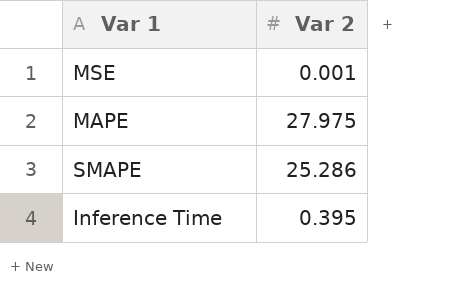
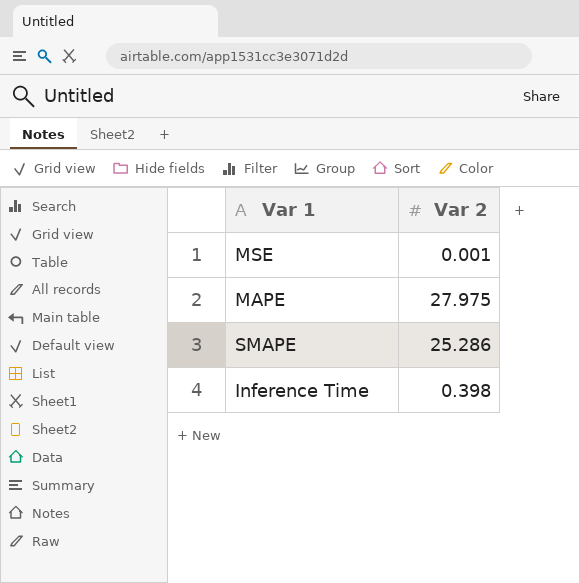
Inference Time | Var 2: 0.395 -> 0.398

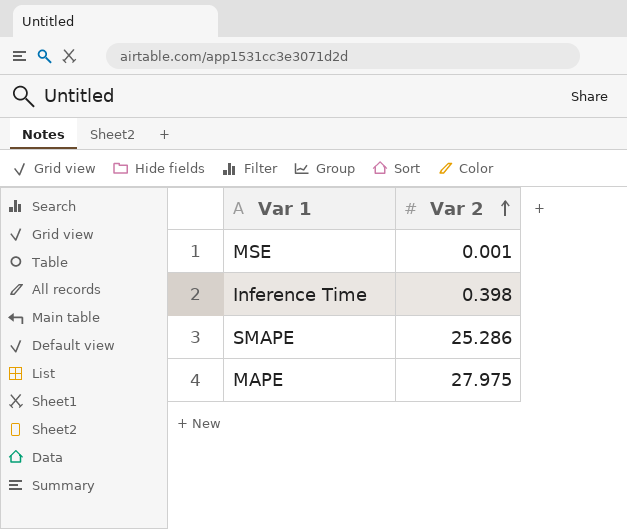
row order: none -> Var 2 ascending

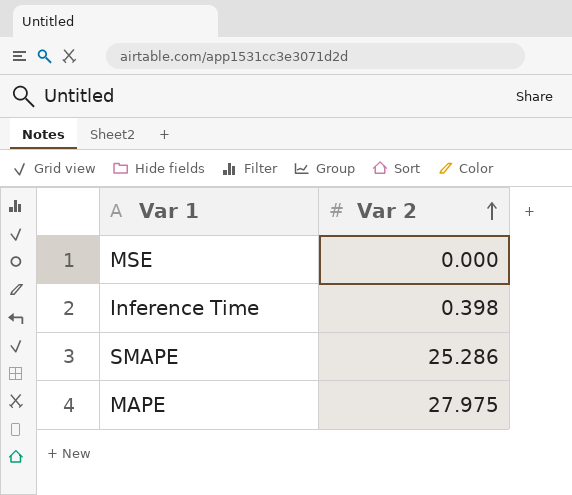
MSE | Var 2: 0.001 -> 0.000

